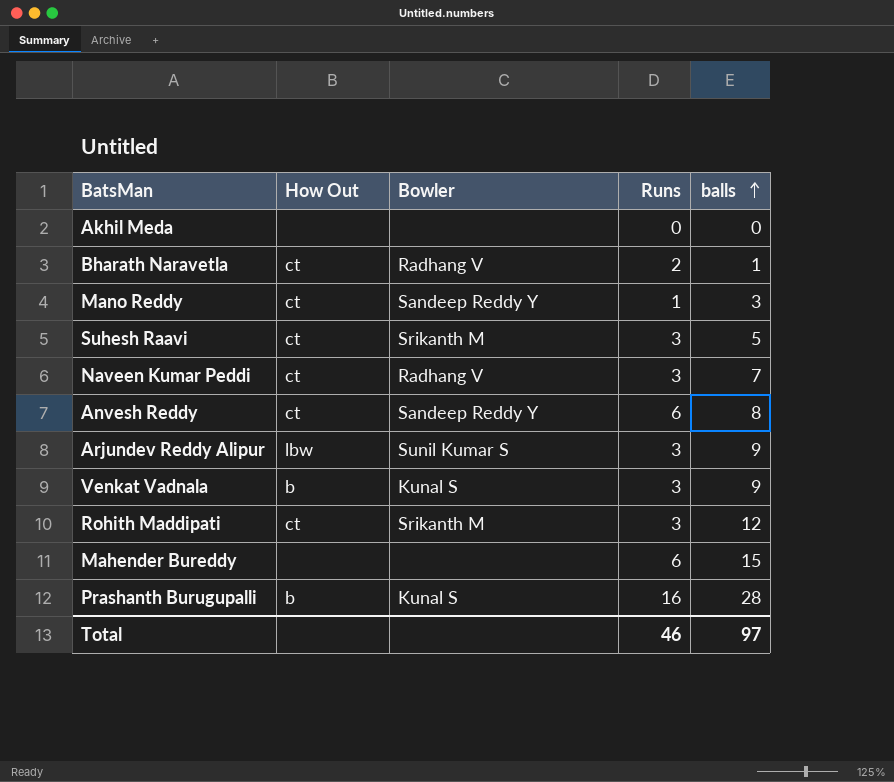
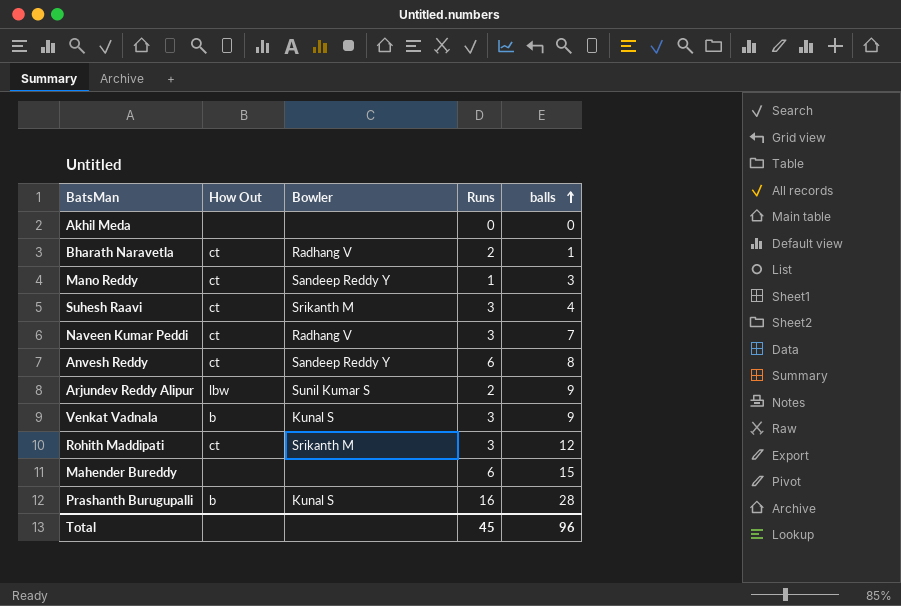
Suhesh Raavi | balls: 5 -> 4
Arjundev Reddy Alipur | Runs: 3 -> 2
Total | Runs: 46 -> 45
Total | balls: 97 -> 96

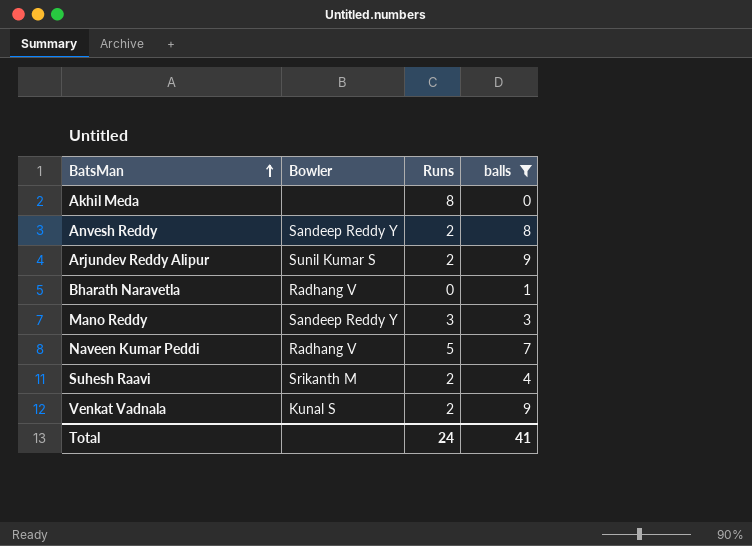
filter: none -> balls <= 9
row order: balls ascending -> BatsMan ascending
column How Out | position: 2 -> none
Akhil Meda | Runs: 0 -> 8
Anvesh Reddy | Runs: 6 -> 2
Bharath Naravetla | Runs: 2 -> 0
Mano Reddy | Runs: 1 -> 3
Naveen Kumar Peddi | Runs: 3 -> 5
Suhesh Raavi | Runs: 3 -> 2
Venkat Vadnala | Runs: 3 -> 2
Total | Runs: 45 -> 24
Total | balls: 96 -> 41

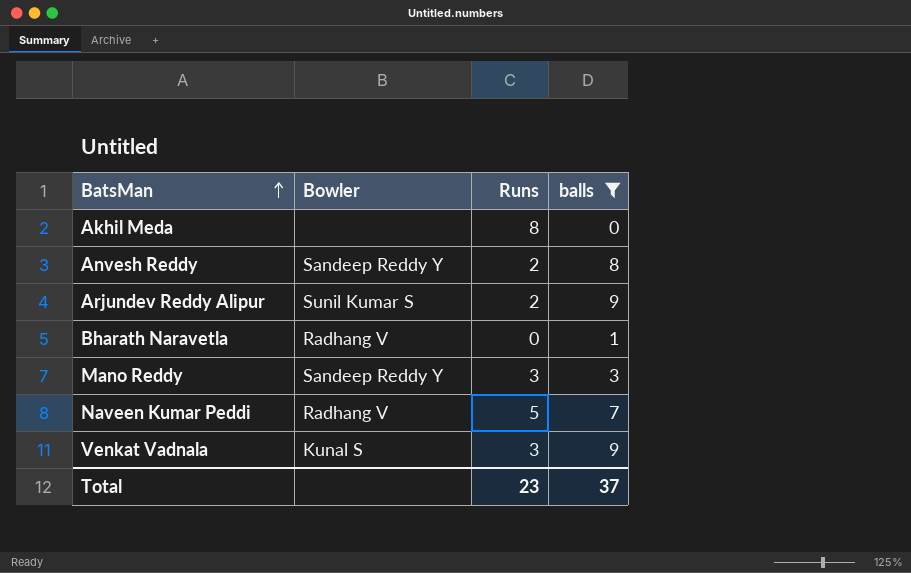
row Suhesh Raavi: Srikanth M | 2 | 4 -> none
Venkat Vadnala | Runs: 2 -> 3
Total | Runs: 24 -> 23
Total | balls: 41 -> 37

